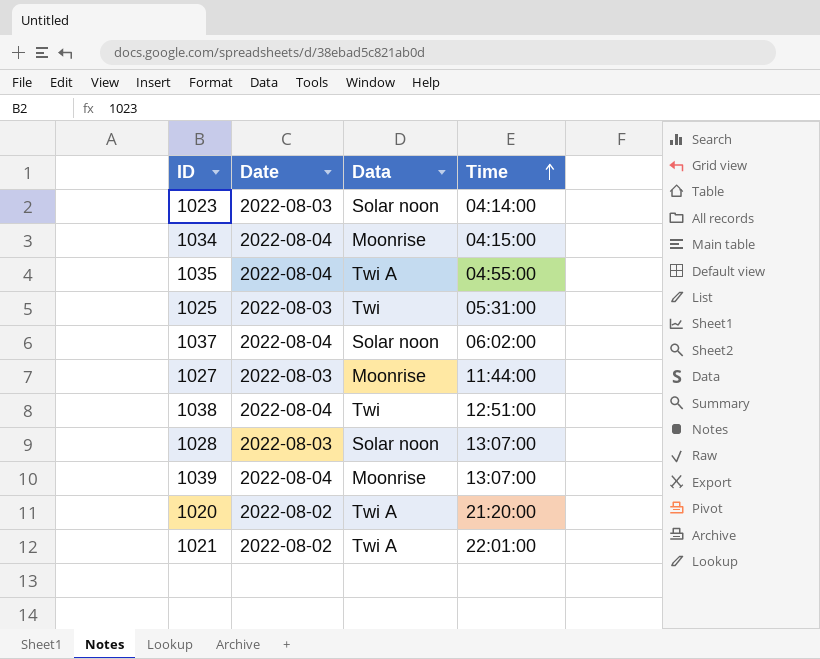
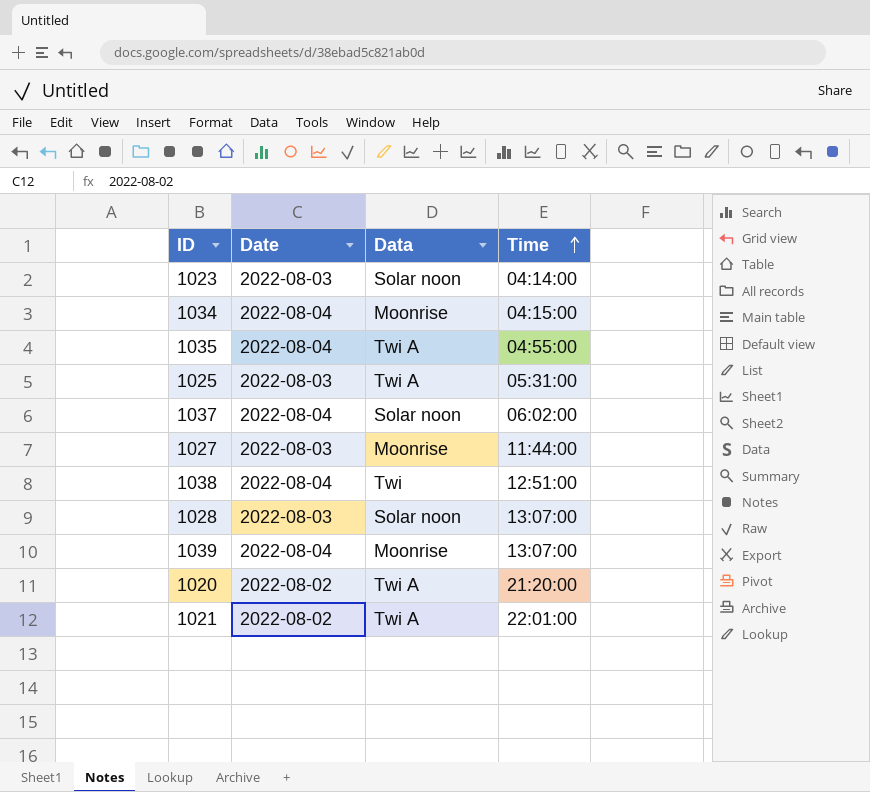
1025 | Data: Twi -> Twi A

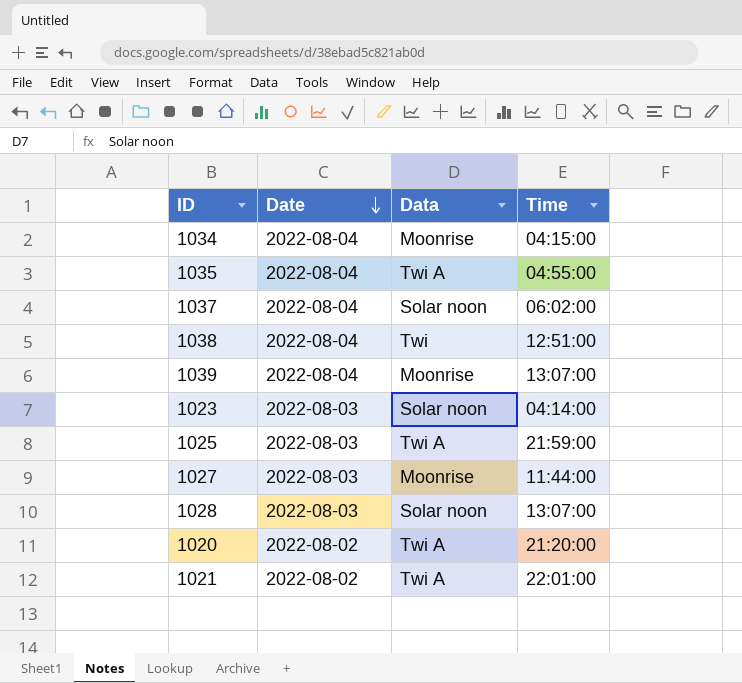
row order: Time ascending -> Date descending
1025 | Time: 05:31:00 -> 21:59:00

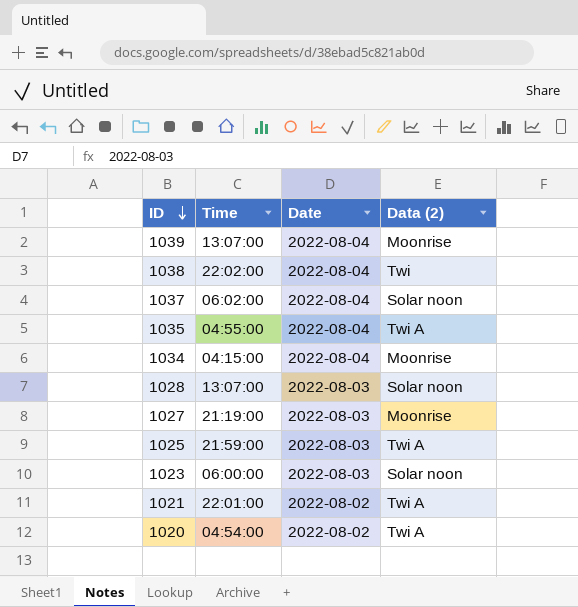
row order: Date descending -> ID descending
column Time | position: 4 -> 2
column name: Data -> Data (2)
1038 | Time: 12:51:00 -> 22:02:00
1027 | Time: 11:44:00 -> 21:19:00
1023 | Time: 04:14:00 -> 06:00:00
1020 | Time: 21:20:00 -> 04:54:00

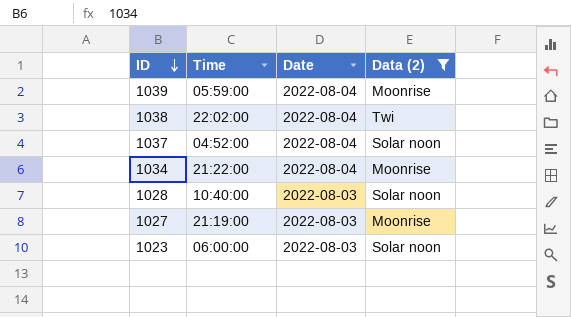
filter: none -> Data (2) != Twi A
1039 | Time: 13:07:00 -> 05:59:00
1037 | Time: 06:02:00 -> 04:52:00
1034 | Time: 04:15:00 -> 21:22:00
1028 | Time: 13:07:00 -> 10:40:00

